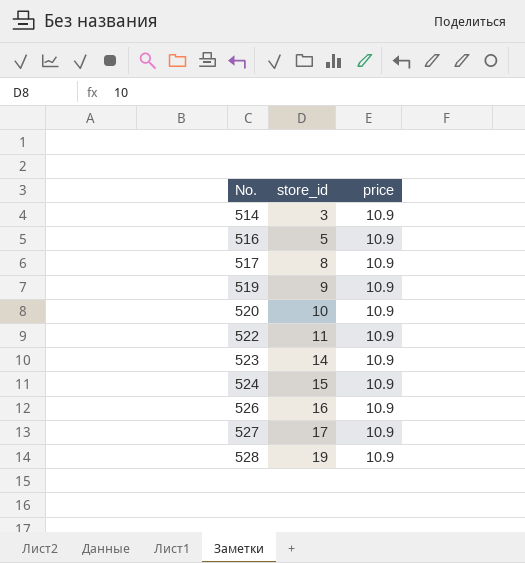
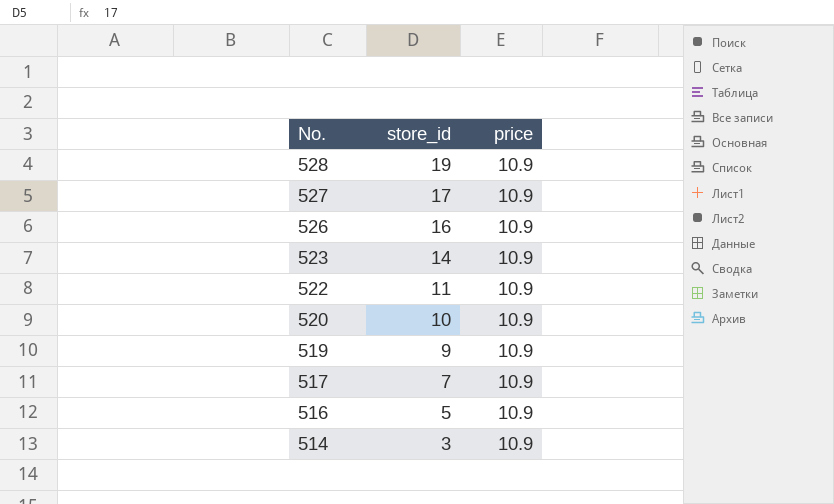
row order: No. ascending -> No. descending
row 524: 15 | 10.9 -> none
517 | store_id: 8 -> 7

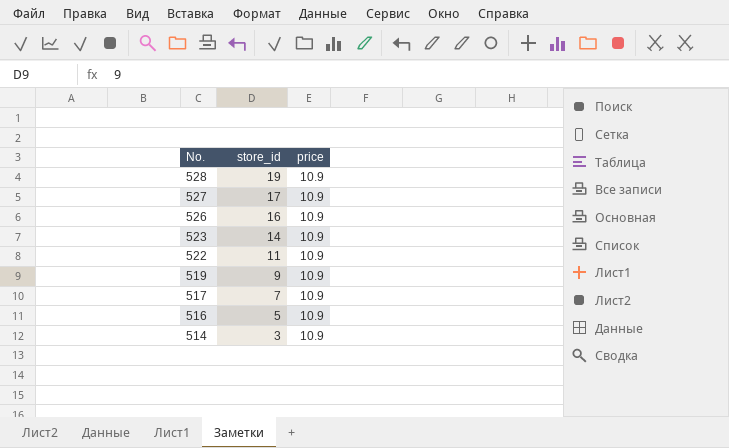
row 520: 10 | 10.9 -> none

